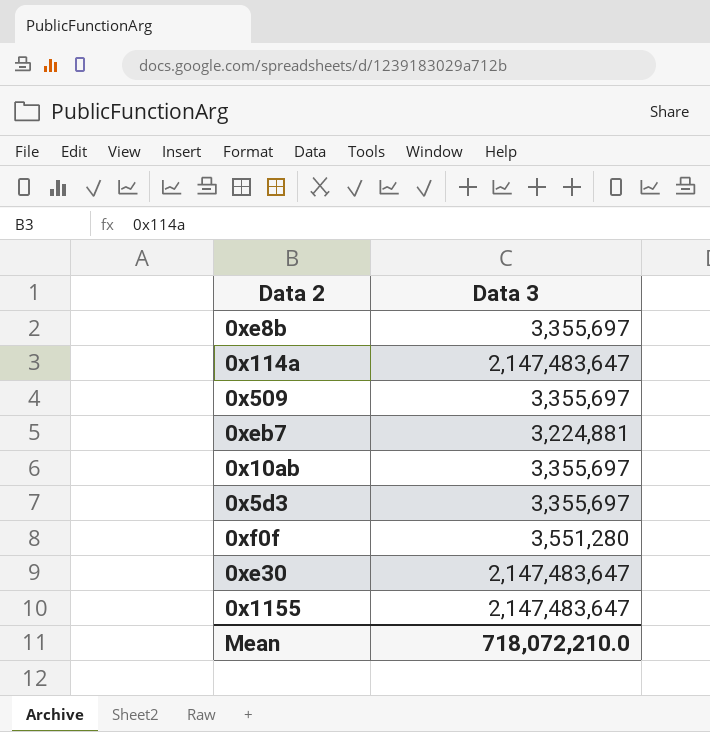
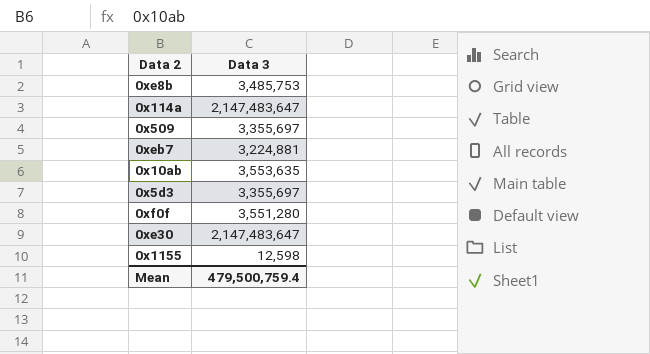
0xe8b | Data 3: 3,355,697 -> 3,485,753
0x10ab | Data 3: 3,355,697 -> 3,553,635
0x1155 | Data 3: 2,147,483,647 -> 12,598
Mean | Data 3: 718,072,210.0 -> 479,500,759.4

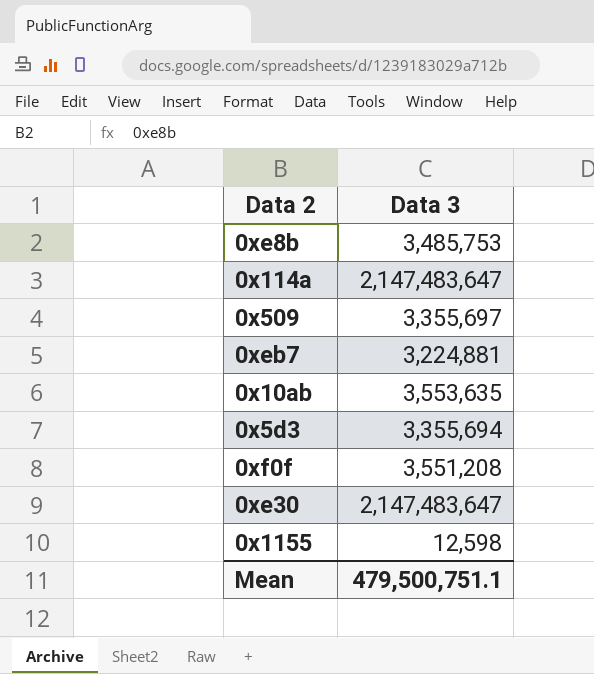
0x5d3 | Data 3: 3,355,697 -> 3,355,694
0xf0f | Data 3: 3,551,280 -> 3,551,208
Mean | Data 3: 479,500,759.4 -> 479,500,751.1

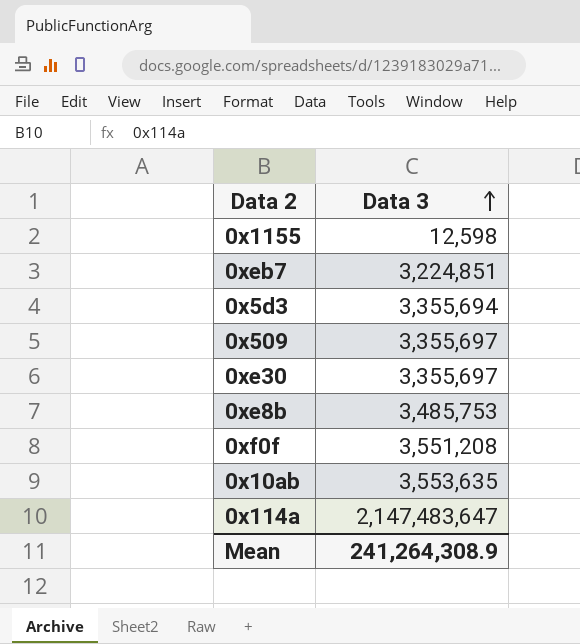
row order: none -> Data 3 ascending
0xeb7 | Data 3: 3,224,881 -> 3,224,851
0xe30 | Data 3: 2,147,483,647 -> 3,355,697
Mean | Data 3: 479,500,751.1 -> 241,264,308.9

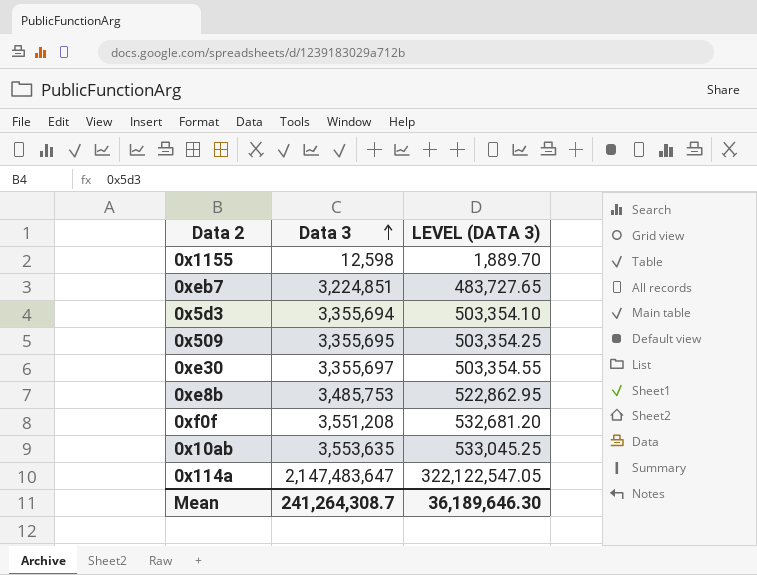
column LEVEL (DATA 3) | formula: none -> [Data 3] * 0.15
0x509 | Data 3: 3,355,697 -> 3,355,695
Mean | Data 3: 241,264,308.9 -> 241,264,308.7

